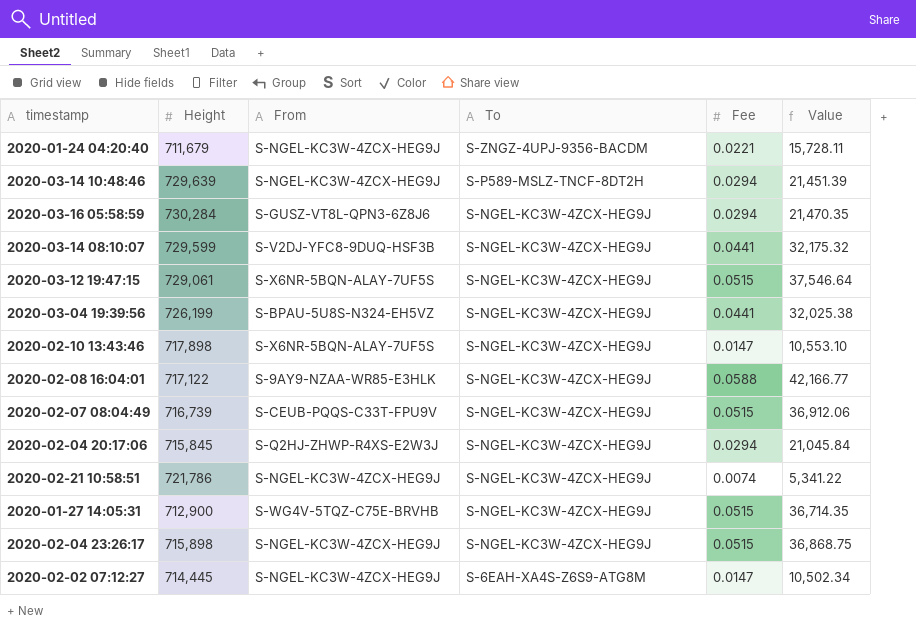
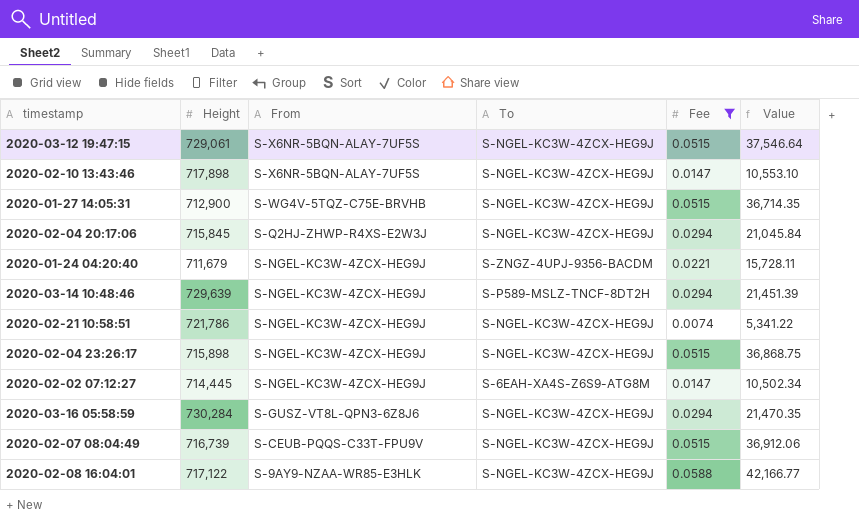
filter: none -> Fee != 0.0441
row order: To descending -> From descending

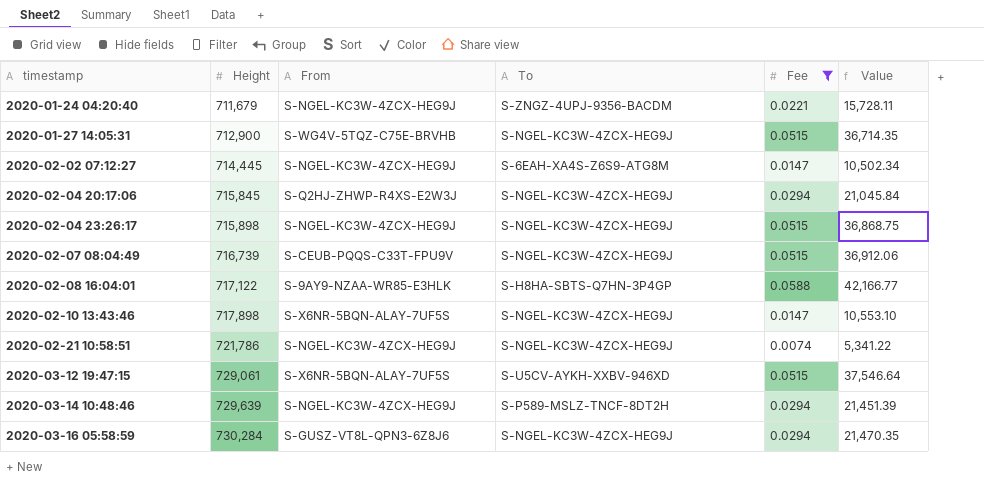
row order: From descending -> timestamp ascending
2020-02-08 16:04:01 | To: S-NGEL-KC3W-4ZCX-HEG9J -> S-H8HA-SBTS-Q7HN-3P4GP
2020-03-12 19:47:15 | To: S-NGEL-KC3W-4ZCX-HEG9J -> S-U5CV-AYKH-XXBV-946XD

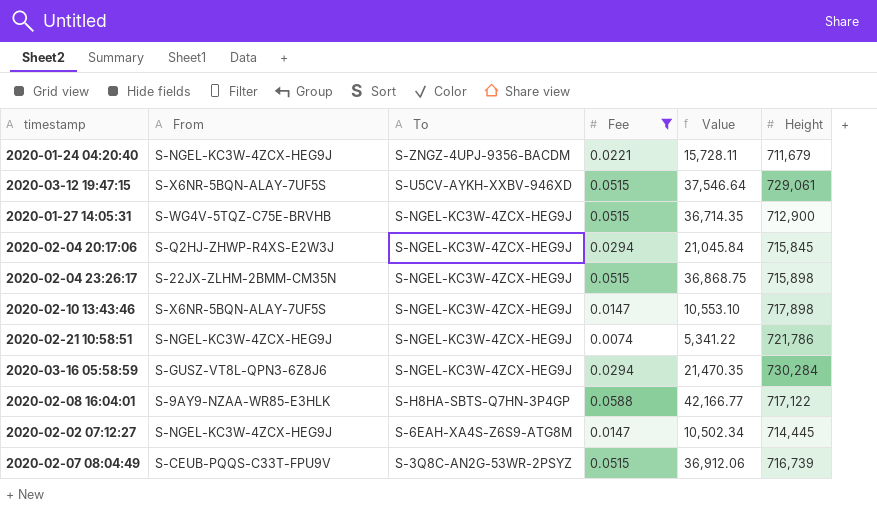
row order: timestamp ascending -> To descending
column Height | position: 2 -> 6
row 2020-03-14 10:48:46: 729,639 | S-NGEL-KC3W-4ZCX-HEG9J | S-P589-MSLZ-TNCF-8DT2H | 0.0294 | 21,451.39 -> none
2020-02-04 23:26:17 | From: S-NGEL-KC3W-4ZCX-HEG9J -> S-22JX-ZLHM-2BMM-CM35N
2020-02-07 08:04:49 | To: S-NGEL-KC3W-4ZCX-HEG9J -> S-3Q8C-AN2G-53WR-2PSYZ

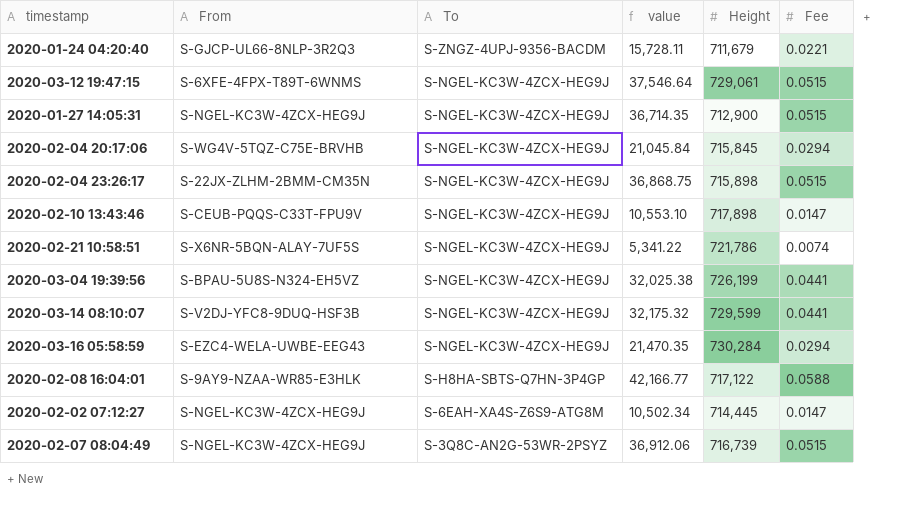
filter: Fee != 0.0441 -> none
column name: Value -> value
column Fee | position: 4 -> 6
2020-01-24 04:20:40 | From: S-NGEL-KC3W-4ZCX-HEG9J -> S-GJCP-UL66-8NLP-3R2Q3
2020-03-12 19:47:15 | From: S-X6NR-5BQN-ALAY-7UF5S -> S-6XFE-4FPX-T89T-6WNMS
2020-03-12 19:47:15 | To: S-U5CV-AYKH-XXBV-946XD -> S-NGEL-KC3W-4ZCX-HEG9J
2020-01-27 14:05:31 | From: S-WG4V-5TQZ-C75E-BRVHB -> S-NGEL-KC3W-4ZCX-HEG9J
2020-02-04 20:17:06 | From: S-Q2HJ-ZHWP-R4XS-E2W3J -> S-WG4V-5TQZ-C75E-BRVHB
2020-02-10 13:43:46 | From: S-X6NR-5BQN-ALAY-7UF5S -> S-CEUB-PQQS-C33T-FPU9V
2020-02-21 10:58:51 | From: S-NGEL-KC3W-4ZCX-HEG9J -> S-X6NR-5BQN-ALAY-7UF5S
2020-03-16 05:58:59 | From: S-GUSZ-VT8L-QPN3-6Z8J6 -> S-EZC4-WELA-UWBE-EEG43
2020-02-07 08:04:49 | From: S-CEUB-PQQS-C33T-FPU9V -> S-NGEL-KC3W-4ZCX-HEG9J

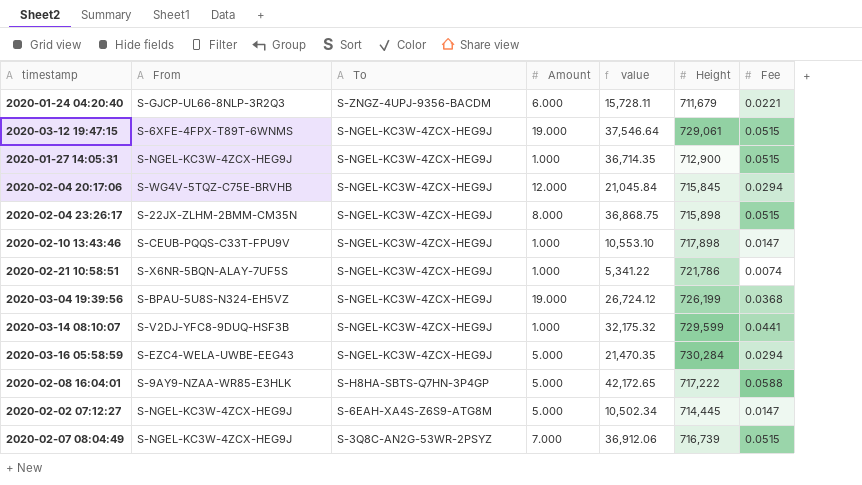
column Amount | position: none -> 4
2020-03-04 19:39:56 | value: 32,025.38 -> 26,724.12
2020-03-04 19:39:56 | Fee: 0.0441 -> 0.0368
2020-02-08 16:04:01 | value: 42,166.77 -> 42,172.65
2020-02-08 16:04:01 | Height: 717,122 -> 717,222

